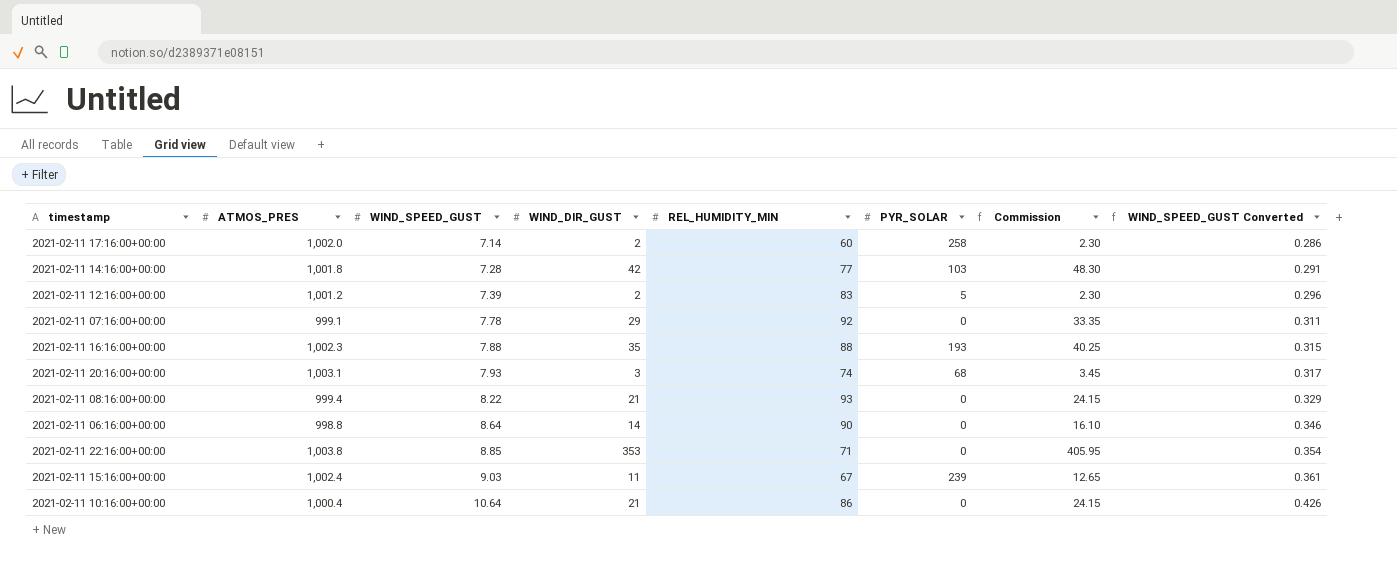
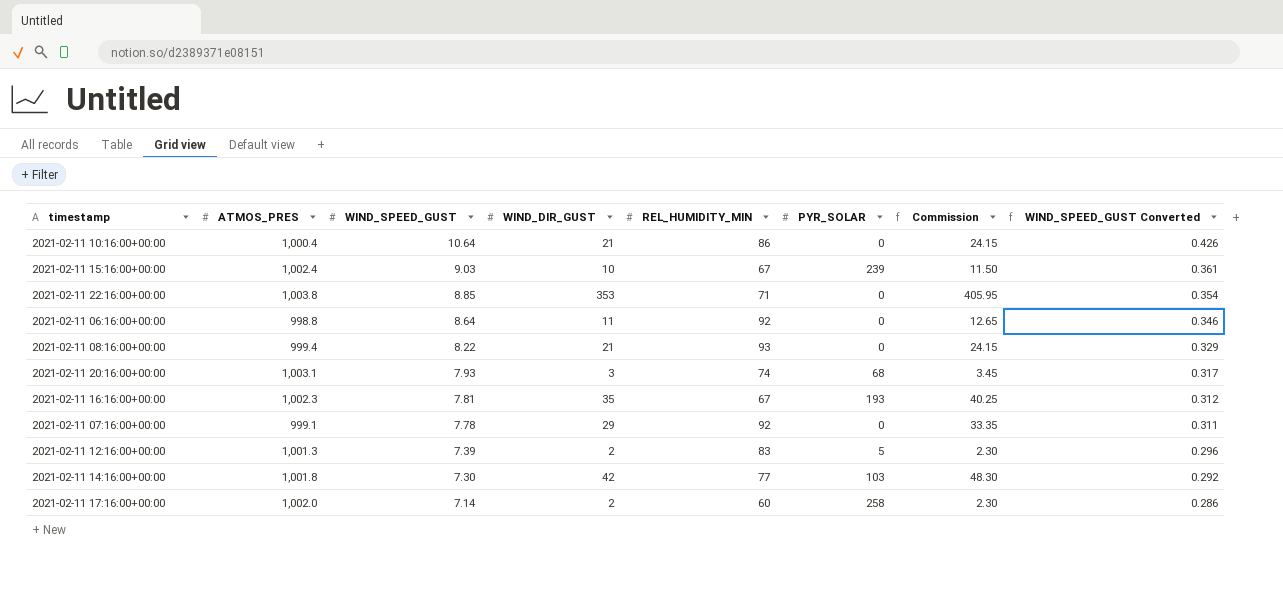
row order: WIND_SPEED_GUST ascending -> WIND_SPEED_GUST descending
2021-02-11 15:16:00+00:00 | WIND_DIR_GUST: 11 -> 10
2021-02-11 15:16:00+00:00 | Commission: 12.65 -> 11.50
2021-02-11 06:16:00+00:00 | WIND_DIR_GUST: 14 -> 11
2021-02-11 06:16:00+00:00 | REL_HUMIDITY_MIN: 90 -> 92
2021-02-11 06:16:00+00:00 | Commission: 16.10 -> 12.65
2021-02-11 16:16:00+00:00 | WIND_SPEED_GUST: 7.88 -> 7.81
2021-02-11 16:16:00+00:00 | REL_HUMIDITY_MIN: 88 -> 67
2021-02-11 16:16:00+00:00 | WIND_SPEED_GUST Converted: 0.315 -> 0.312
2021-02-11 12:16:00+00:00 | ATMOS_PRES: 1,001.2 -> 1,001.3
2021-02-11 14:16:00+00:00 | WIND_SPEED_GUST: 7.28 -> 7.30
2021-02-11 14:16:00+00:00 | WIND_SPEED_GUST Converted: 0.291 -> 0.292

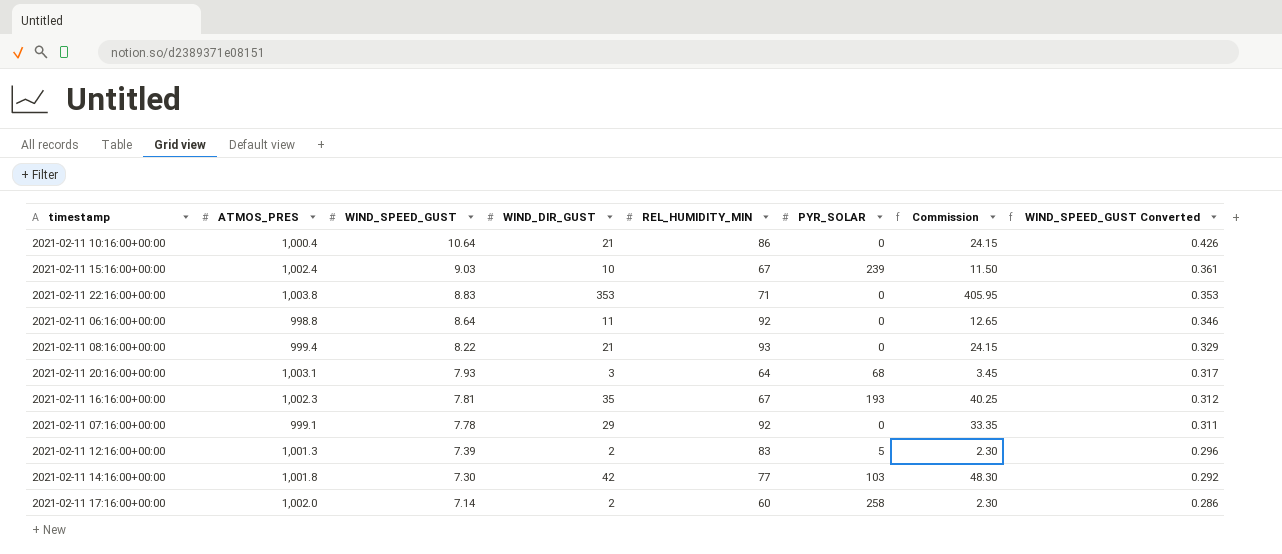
2021-02-11 22:16:00+00:00 | WIND_SPEED_GUST: 8.85 -> 8.83
2021-02-11 22:16:00+00:00 | WIND_SPEED_GUST Converted: 0.354 -> 0.353
2021-02-11 20:16:00+00:00 | REL_HUMIDITY_MIN: 74 -> 64

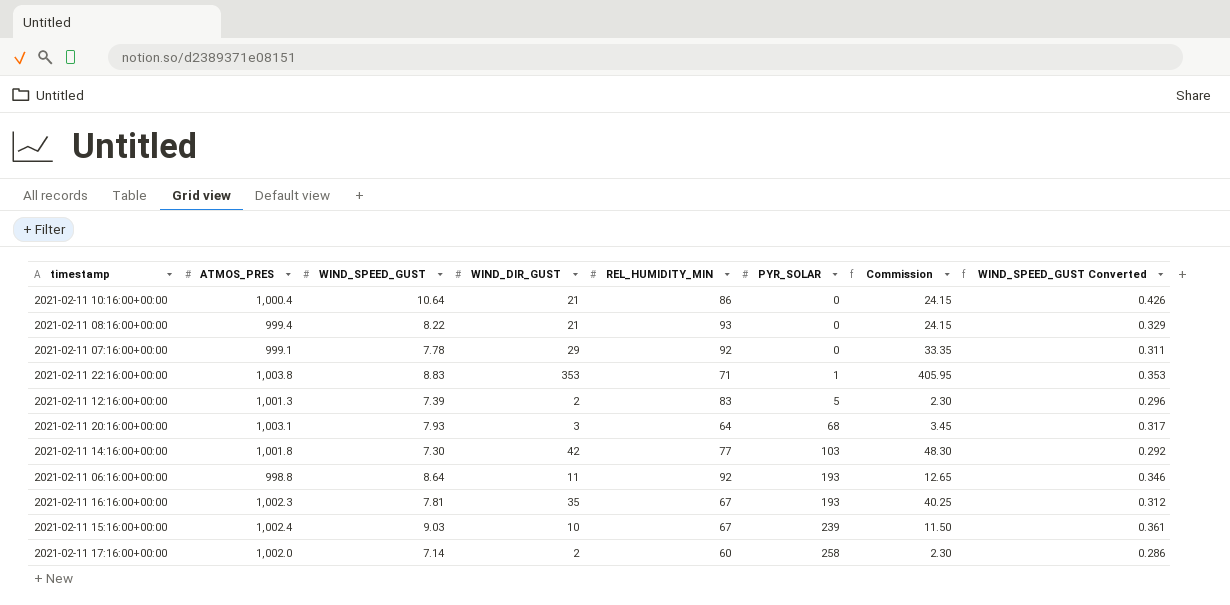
row order: WIND_SPEED_GUST descending -> PYR_SOLAR ascending
2021-02-11 22:16:00+00:00 | PYR_SOLAR: 0 -> 1
2021-02-11 06:16:00+00:00 | PYR_SOLAR: 0 -> 193

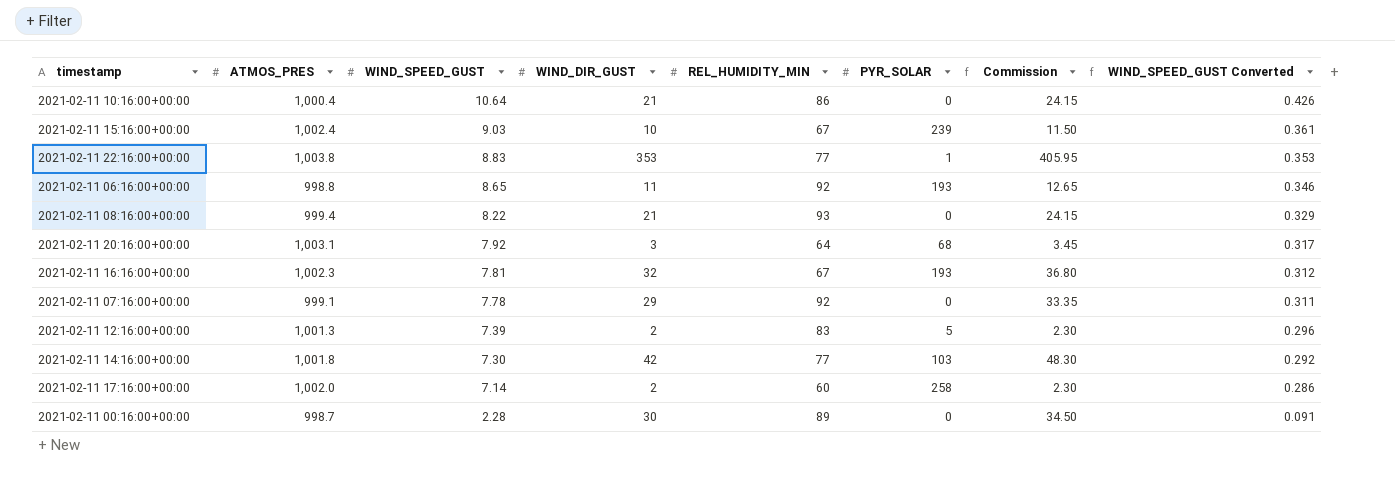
row order: PYR_SOLAR ascending -> WIND_SPEED_GUST descending
2021-02-11 22:16:00+00:00 | REL_HUMIDITY_MIN: 71 -> 77
2021-02-11 06:16:00+00:00 | WIND_SPEED_GUST: 8.64 -> 8.65
2021-02-11 20:16:00+00:00 | WIND_SPEED_GUST: 7.93 -> 7.92
2021-02-11 16:16:00+00:00 | WIND_DIR_GUST: 35 -> 32
2021-02-11 16:16:00+00:00 | Commission: 40.25 -> 36.80
row 2021-02-11 00:16:00+00:00: none -> 998.7 | 2.28 | 30 | 89 | 0 | 34.50 | 0.091

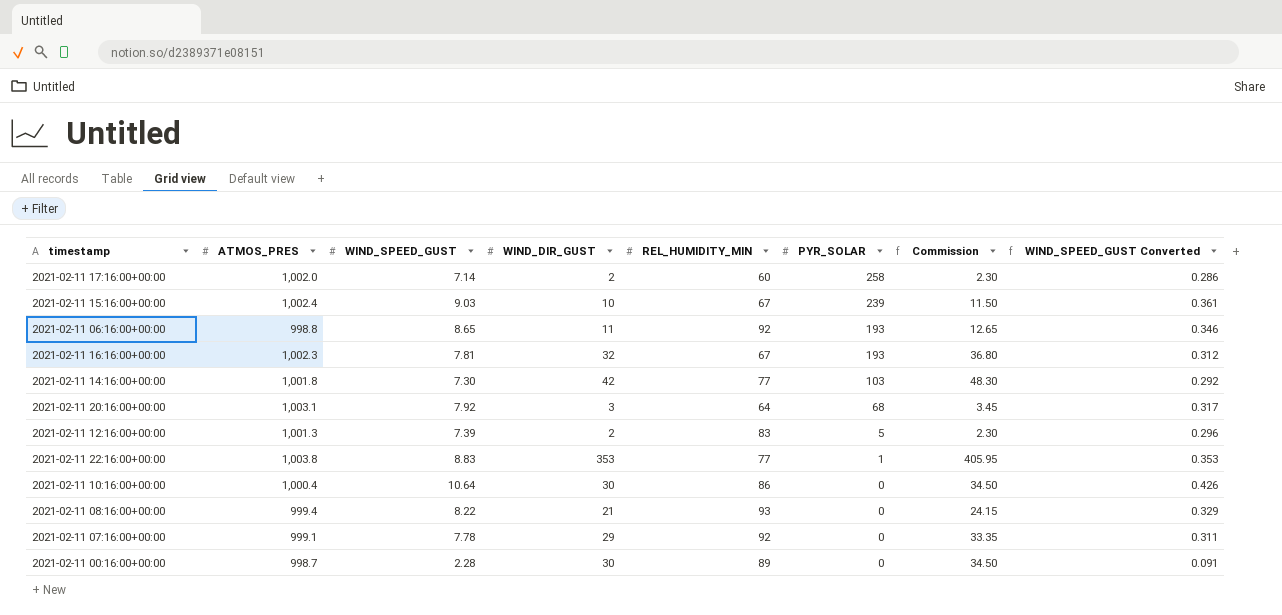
row order: WIND_SPEED_GUST descending -> PYR_SOLAR descending
2021-02-11 10:16:00+00:00 | WIND_DIR_GUST: 21 -> 30
2021-02-11 10:16:00+00:00 | Commission: 24.15 -> 34.50

